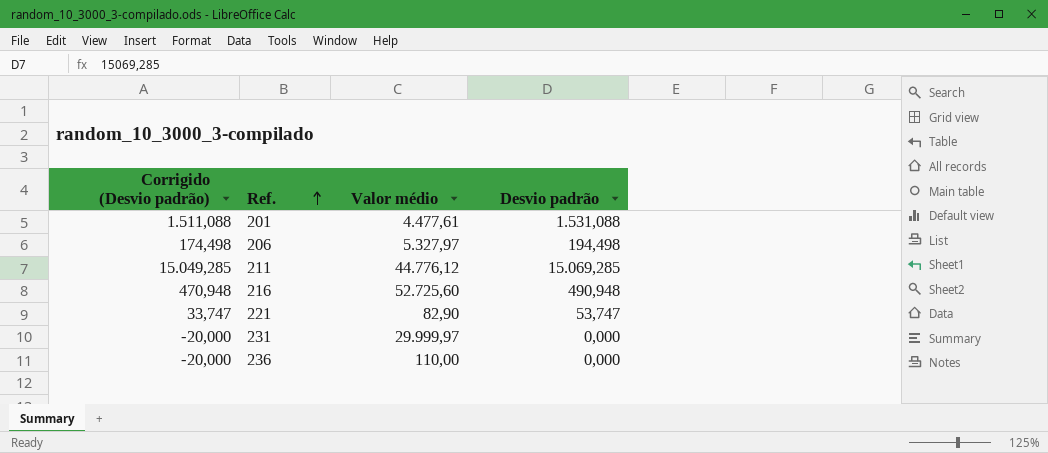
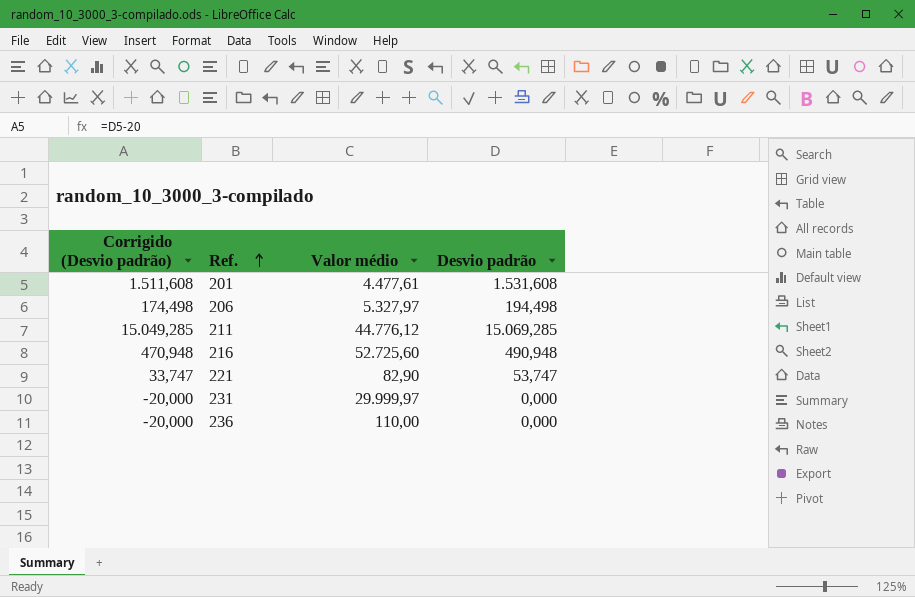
201 | Corrigido (Desvio padrão): 1.511,088 -> 1.511,608
201 | Desvio padrão: 1.531,088 -> 1.531,608

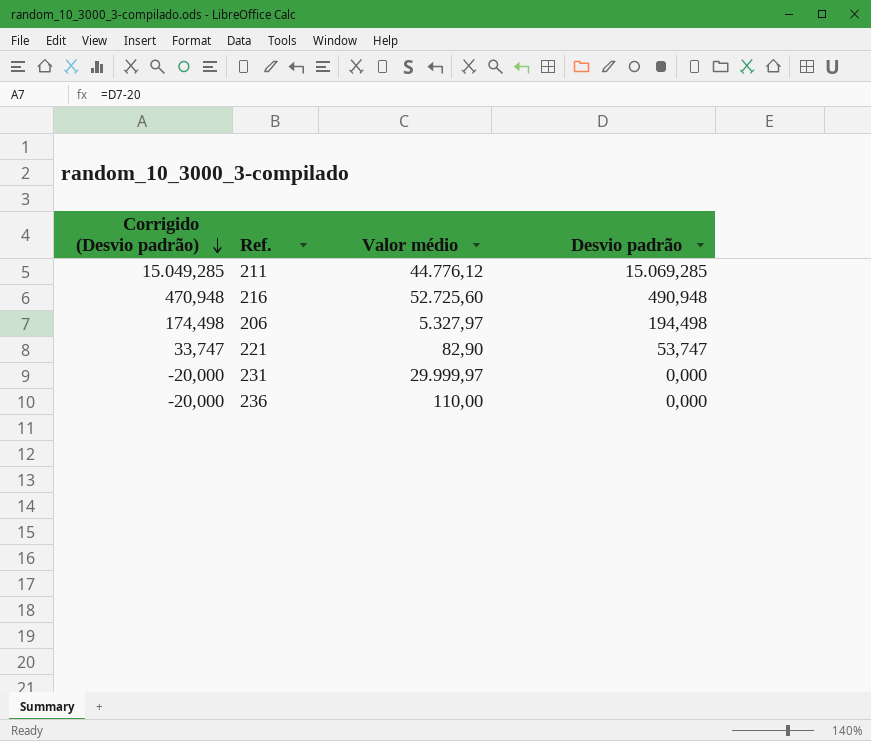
row order: Ref. ascending -> Corrigido (Desvio padrão) descending
row 201: 1.511,608 | 4.477,61 | 1.531,608 -> none

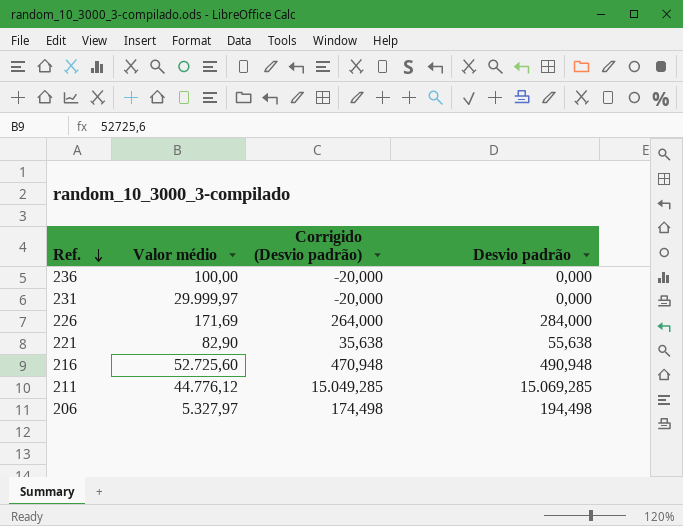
row order: Corrigido (Desvio padrão) descending -> Ref. descending
column Corrigido (Desvio padrão) | position: 1 -> 3
236 | Valor médio: 110,00 -> 100,00
row 226: none -> 171,69 | 264,000 | 284,000
221 | Corrigido (Desvio padrão): 33,747 -> 35,638
221 | Desvio padrão: 53,747 -> 55,638

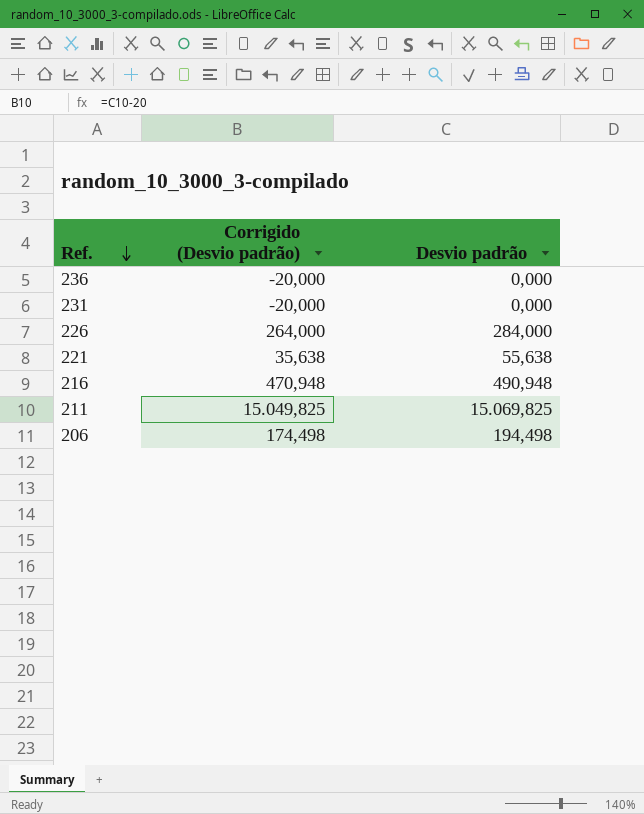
column Valor médio | position: 2 -> none
211 | Corrigido (Desvio padrão): 15.049,285 -> 15.049,825
211 | Desvio padrão: 15.069,285 -> 15.069,825

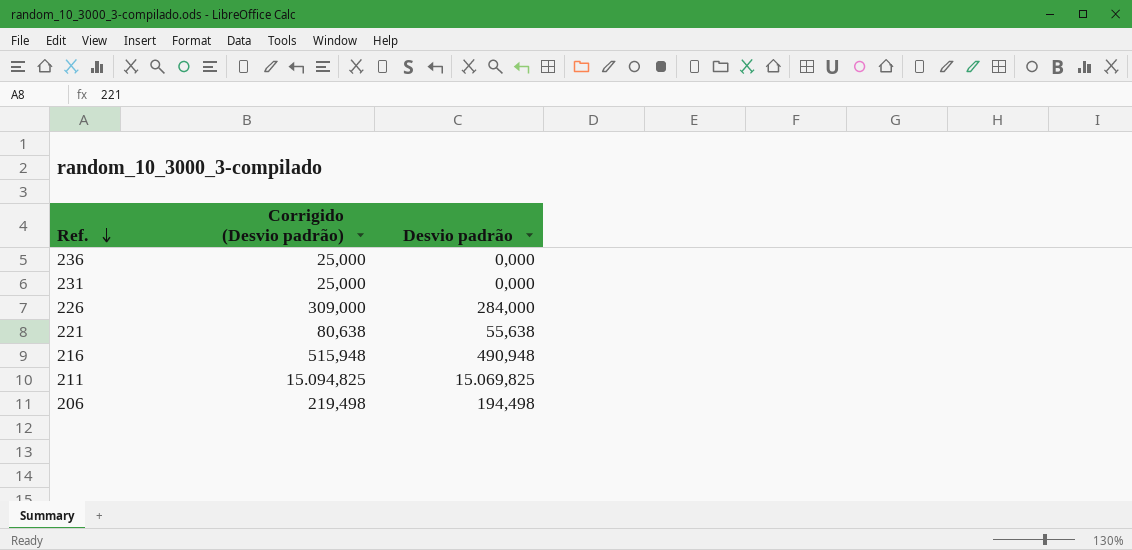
column Corrigido (Desvio padrão) | formula: [Desvio padrão] - 20 -> [Desvio padrão] + 25

